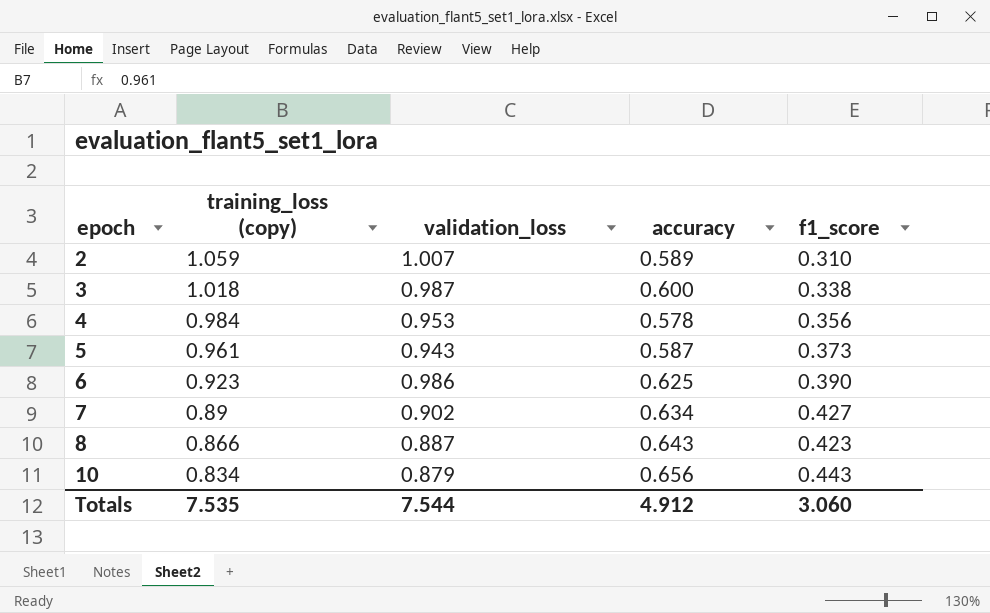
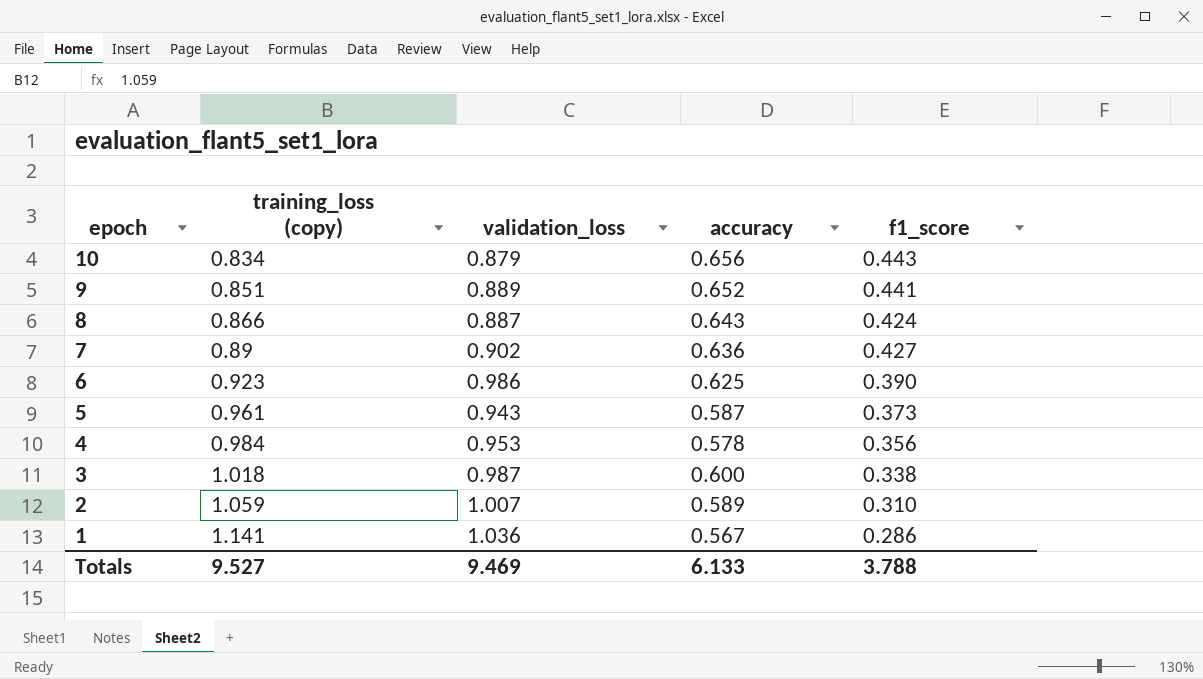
row order: epoch ascending -> epoch descending
row 9: none -> 0.851 | 0.889 | 0.652 | 0.441
8 | f1_score: 0.423 -> 0.424
7 | accuracy: 0.634 -> 0.636
row 1: none -> 1.141 | 1.036 | 0.567 | 0.286
Totals | training_loss (copy): 7.535 -> 9.527
Totals | validation_loss: 7.544 -> 9.469
Totals | accuracy: 4.912 -> 6.133
Totals | f1_score: 3.060 -> 3.788

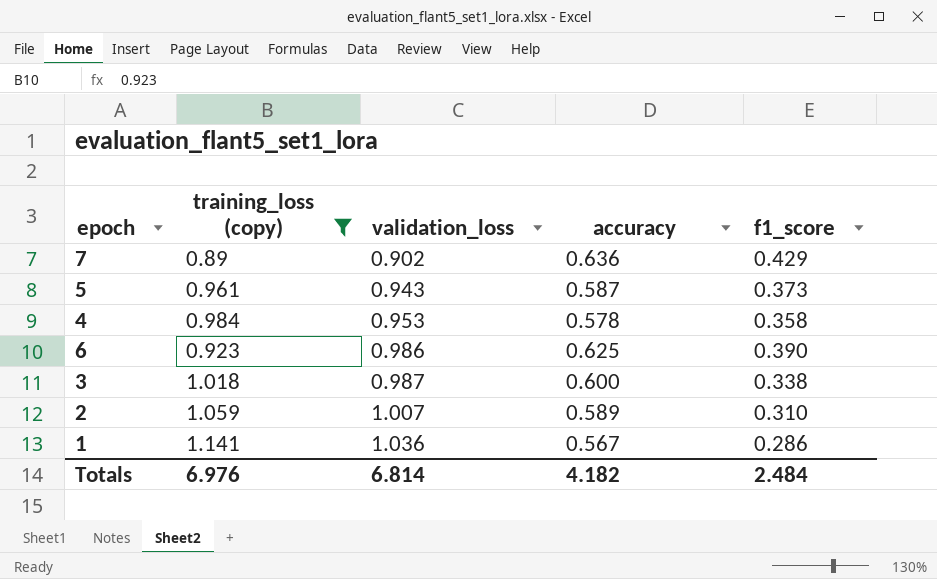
filter: none -> training_loss (copy) >= 0.89
row order: epoch descending -> validation_loss ascending
7 | f1_score: 0.427 -> 0.429
4 | f1_score: 0.356 -> 0.358
Totals | training_loss (copy): 9.527 -> 6.976
Totals | validation_loss: 9.469 -> 6.814
Totals | accuracy: 6.133 -> 4.182
Totals | f1_score: 3.788 -> 2.484

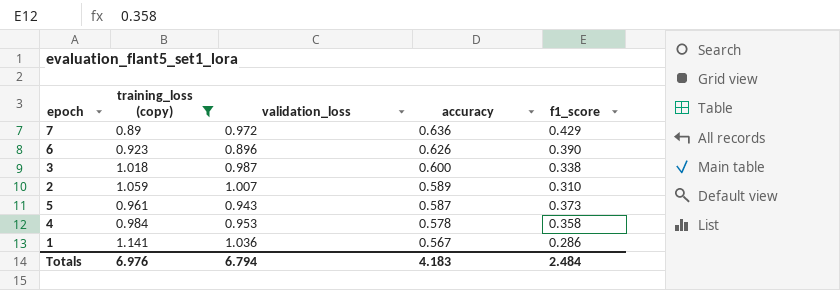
row order: validation_loss ascending -> accuracy descending
7 | validation_loss: 0.902 -> 0.972
6 | validation_loss: 0.986 -> 0.896
6 | accuracy: 0.625 -> 0.626
Totals | validation_loss: 6.814 -> 6.794
Totals | accuracy: 4.182 -> 4.183

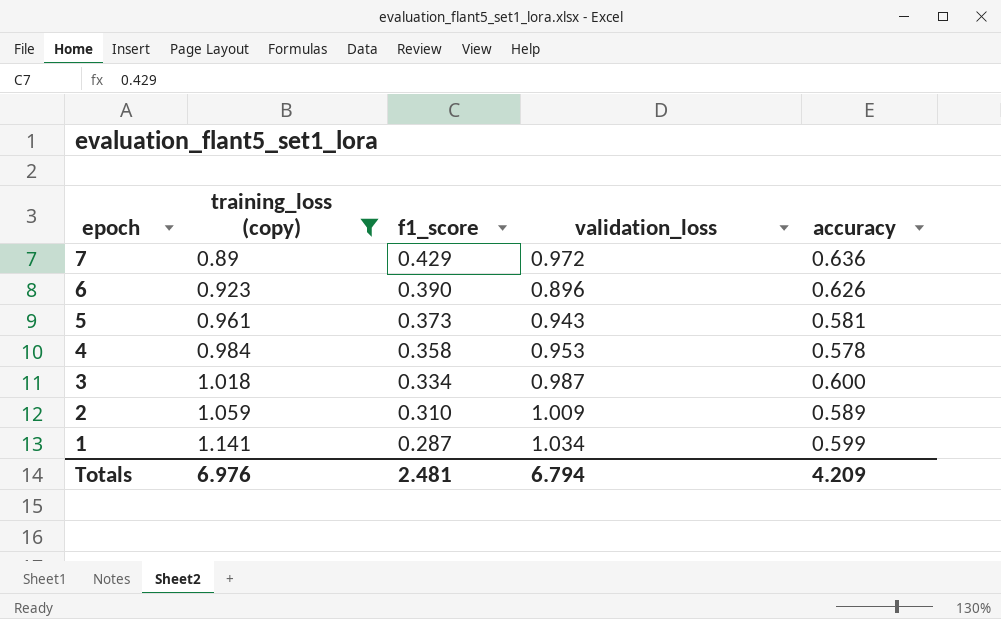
row order: accuracy descending -> epoch descending
column f1_score | position: 5 -> 3
5 | accuracy: 0.587 -> 0.581
3 | f1_score: 0.338 -> 0.334
2 | validation_loss: 1.007 -> 1.009
1 | f1_score: 0.286 -> 0.287
1 | validation_loss: 1.036 -> 1.034
1 | accuracy: 0.567 -> 0.599
Totals | f1_score: 2.484 -> 2.481
Totals | accuracy: 4.183 -> 4.209

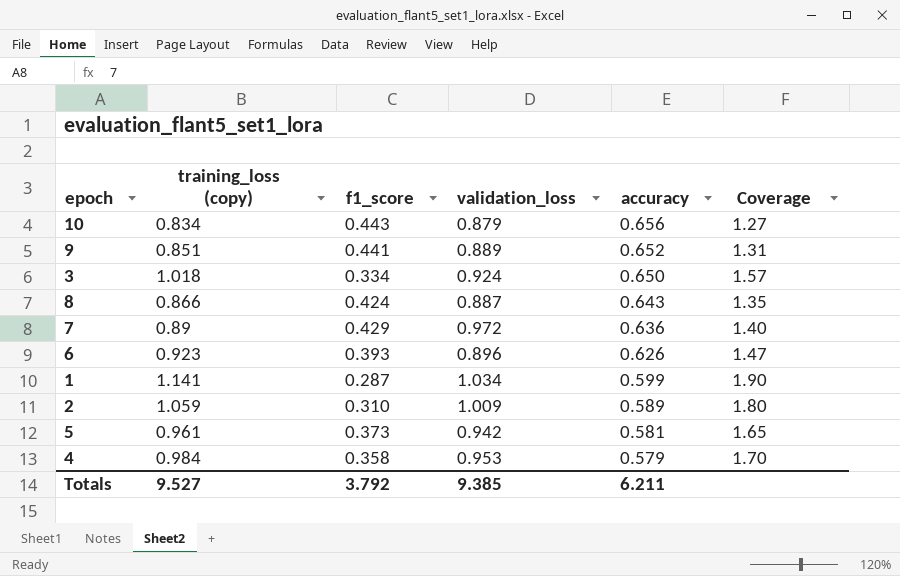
filter: training_loss (copy) >= 0.89 -> none
row order: epoch descending -> accuracy descending
column Coverage | formula: none -> [training_loss (copy)] / [accuracy]
3 | validation_loss: 0.987 -> 0.924
3 | accuracy: 0.600 -> 0.650
6 | f1_score: 0.390 -> 0.393
5 | validation_loss: 0.943 -> 0.942
4 | accuracy: 0.578 -> 0.579
Totals | training_loss (copy): 6.976 -> 9.527
Totals | f1_score: 2.481 -> 3.792
Totals | validation_loss: 6.794 -> 9.385
Totals | accuracy: 4.209 -> 6.211

